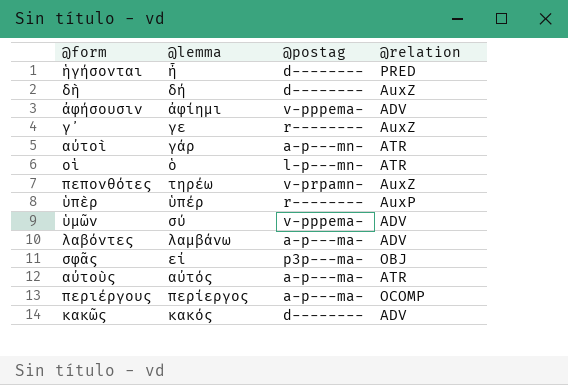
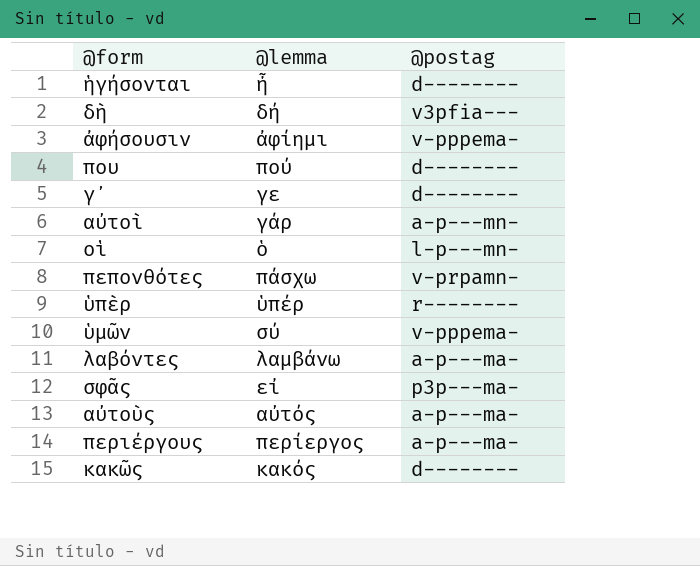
column @relation | position: 4 -> none
δὴ | @postag: d-------- -> v3pfia---
row που: none -> πού | d--------
γʼ | @postag: r-------- -> d--------
πεπονθότες | @lemma: τηρέω -> πάσχω

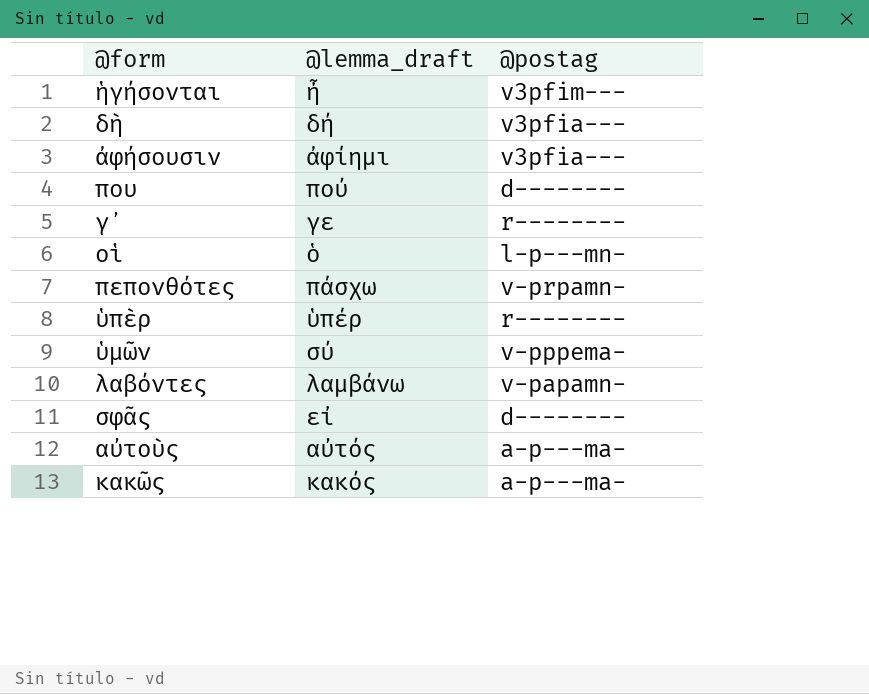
column name: @lemma -> @lemma_draft
row αὐτοὶ: γάρ | a-p---mn- -> none
row περιέργους: περίεργος | a-p---ma- -> none
ἡγήσονται | @postag: d-------- -> v3pfim---
ἀφήσουσιν | @postag: v-pppema- -> v3pfia---
γʼ | @postag: d-------- -> r--------
λαβόντες | @postag: a-p---ma- -> v-papamn-
σφᾶς | @postag: p3p---ma- -> d--------
κακῶς | @postag: d-------- -> a-p---ma-

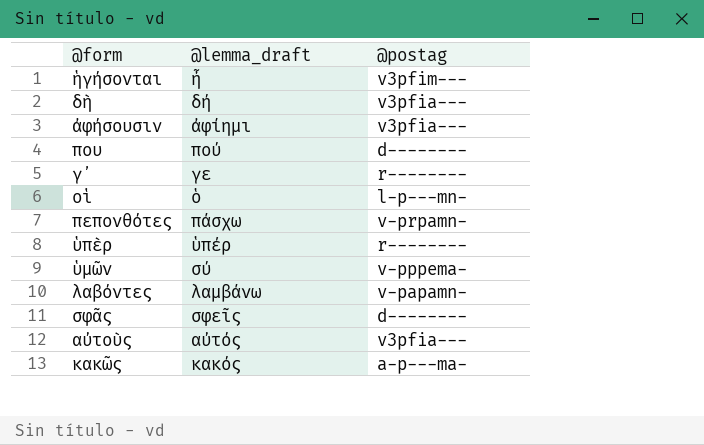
σφᾶς | @lemma_draft: εἰ -> σφεῖς
αὐτοὺς | @postag: a-p---ma- -> v3pfia---

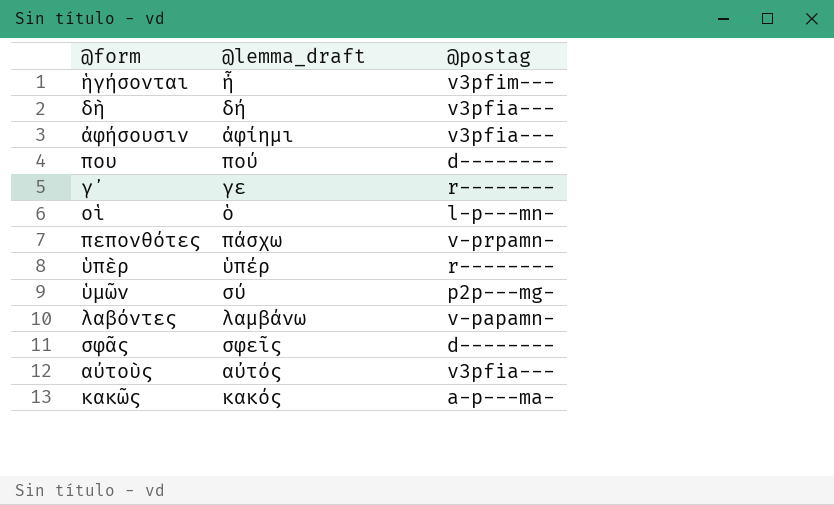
ὑμῶν | @postag: v-pppema- -> p2p---mg-

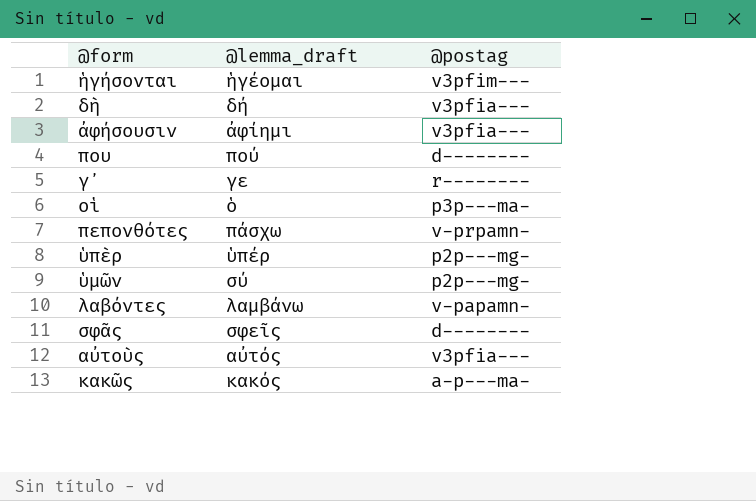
ἡγήσονται | @lemma_draft: ἦ -> ἡγέομαι
οἱ | @postag: l-p---mn- -> p3p---ma-
ὑπὲρ | @postag: r-------- -> p2p---mg-

